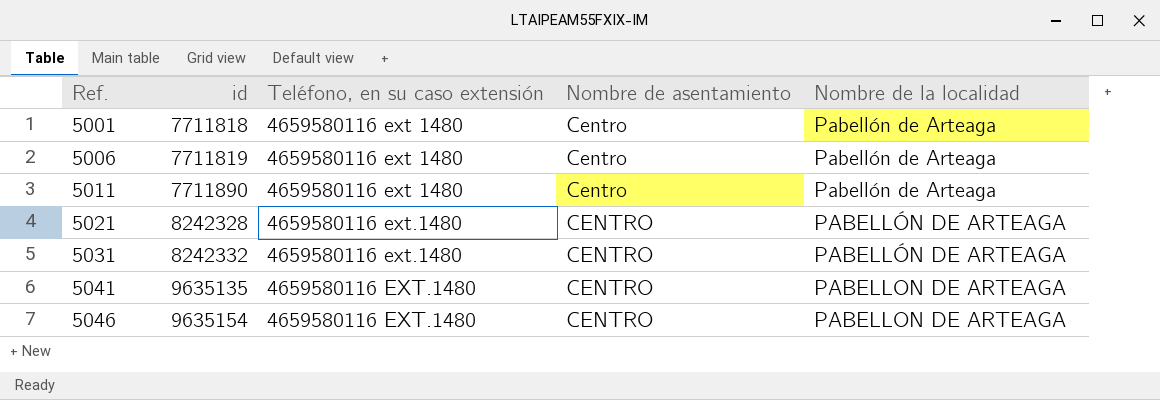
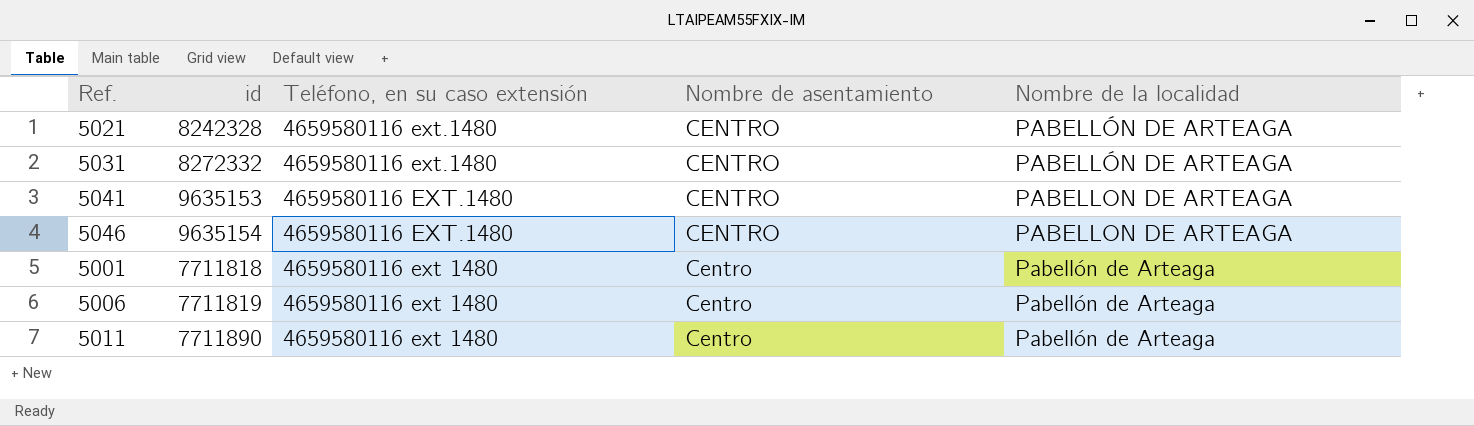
row order: Ref. ascending -> Teléfono, en su caso extensión descending
5031 | id: 8242332 -> 8272332
5041 | id: 9635135 -> 9635153

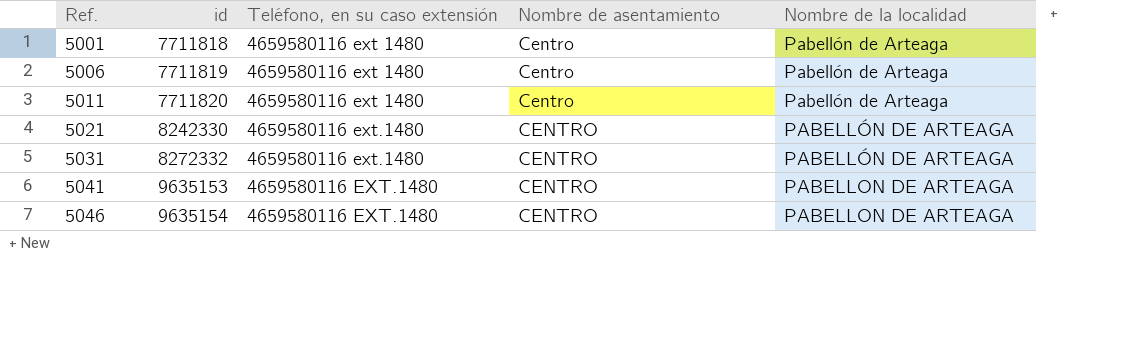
row order: Teléfono, en su caso extensión descending -> Ref. ascending
5011 | id: 7711890 -> 7711820
5021 | id: 8242328 -> 8242330

